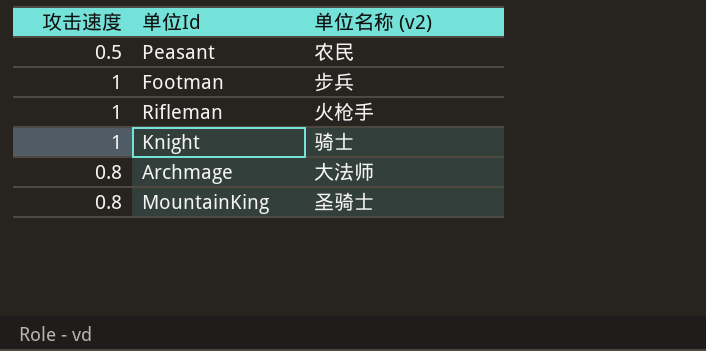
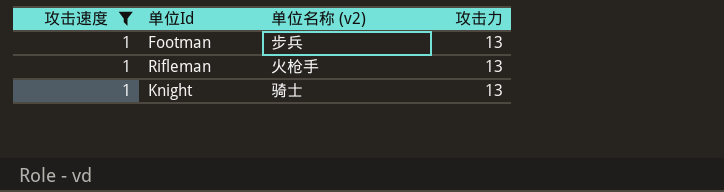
filter: none -> 攻击速度 = 1
column 攻击力 | position: none -> 4

